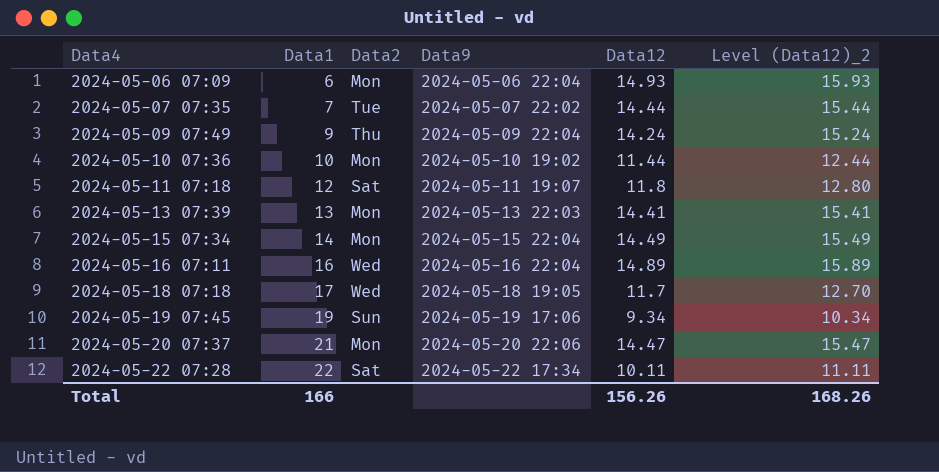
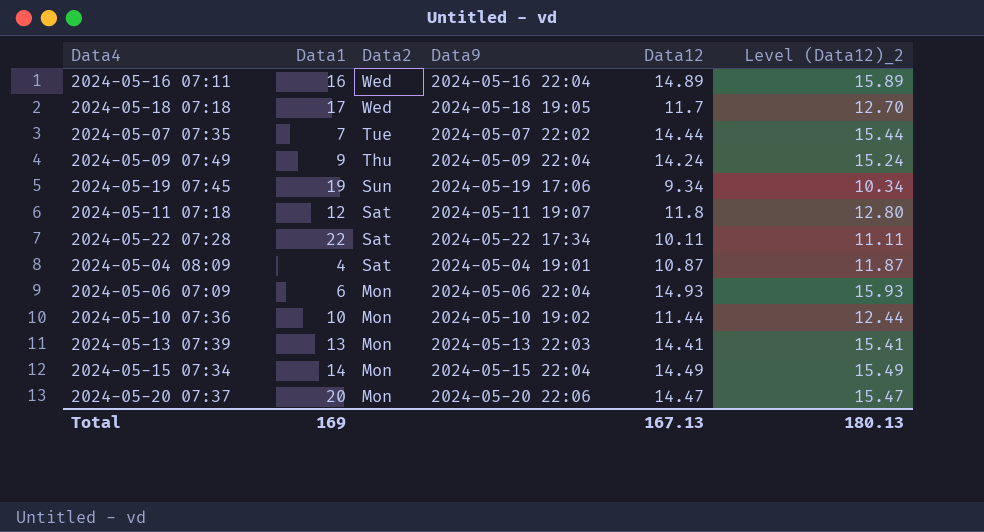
row order: Data4 ascending -> Data2 descending
row 2024-05-04 08:09: none -> 4 | Sat | 2024-05-04 19:01 | 10.87 | 11.87
2024-05-20 07:37 | Data1: 21 -> 20
Total | Data1: 166 -> 169
Total | Data12: 156.26 -> 167.13
Total | Level (Data12)_2: 168.26 -> 180.13

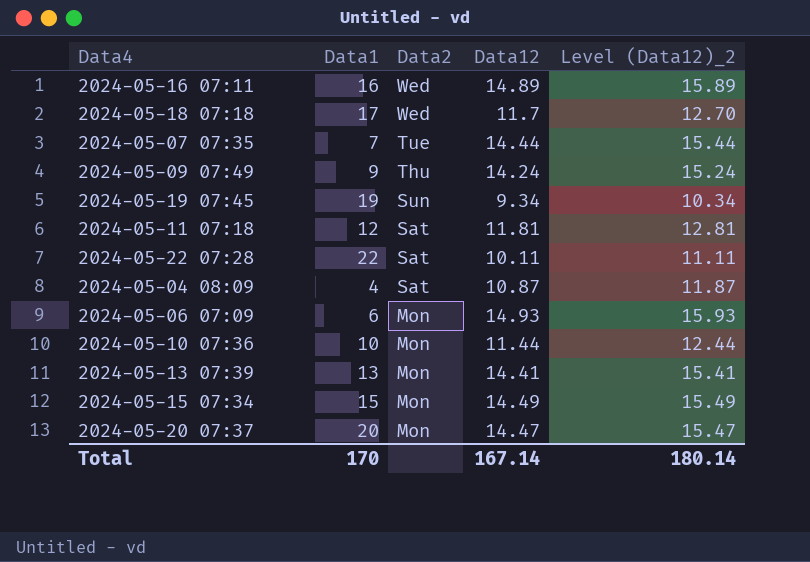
column Data9 | position: 4 -> none
2024-05-11 07:18 | Data12: 11.8 -> 11.81
2024-05-11 07:18 | Level (Data12)_2: 12.80 -> 12.81
2024-05-15 07:34 | Data1: 14 -> 15
Total | Data1: 169 -> 170
Total | Data12: 167.13 -> 167.14
Total | Level (Data12)_2: 180.13 -> 180.14

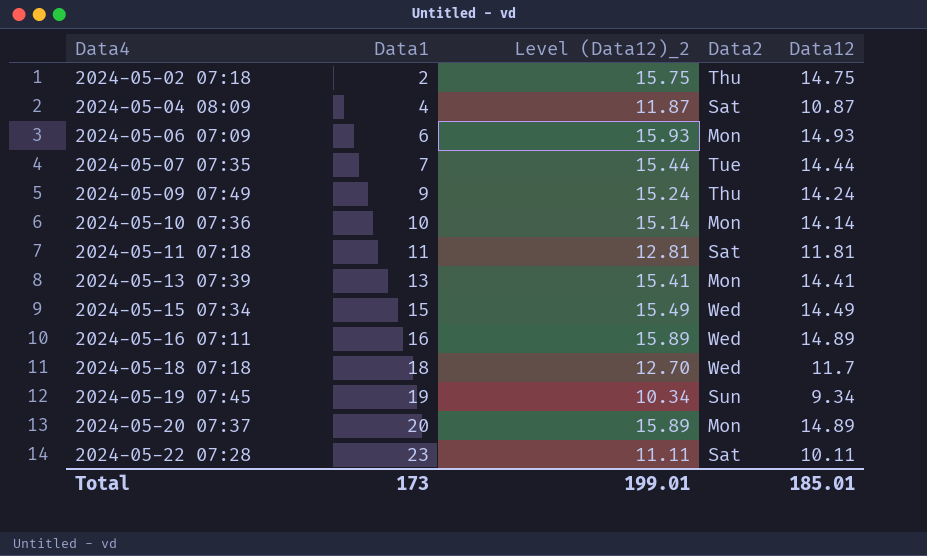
row order: Data2 descending -> Data4 ascending
column Level (Data12)_2 | position: 5 -> 3
row 2024-05-02 07:18: none -> 2 | 15.75 | Thu | 14.75
2024-05-10 07:36 | Level (Data12)_2: 12.44 -> 15.14
2024-05-10 07:36 | Data12: 11.44 -> 14.14
2024-05-11 07:18 | Data1: 12 -> 11
2024-05-15 07:34 | Data2: Mon -> Wed
2024-05-18 07:18 | Data1: 17 -> 18
2024-05-20 07:37 | Level (Data12)_2: 15.47 -> 15.89
2024-05-20 07:37 | Data12: 14.47 -> 14.89
2024-05-22 07:28 | Data1: 22 -> 23
Total | Data1: 170 -> 173
Total | Level (Data12)_2: 180.14 -> 199.01
Total | Data12: 167.14 -> 185.01

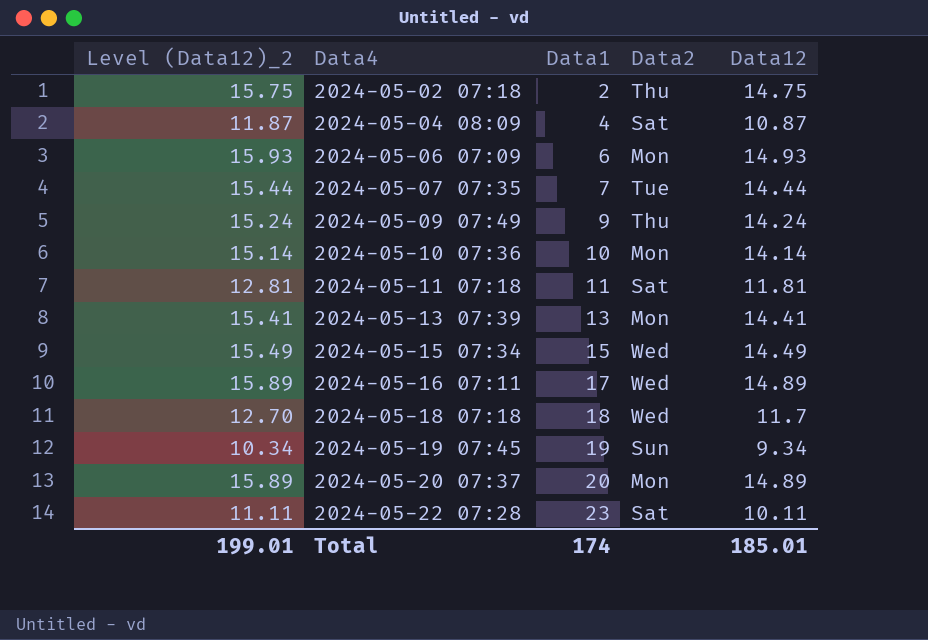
column Level (Data12)_2 | position: 3 -> 1
2024-05-16 07:11 | Data1: 16 -> 17
Total | Data1: 173 -> 174

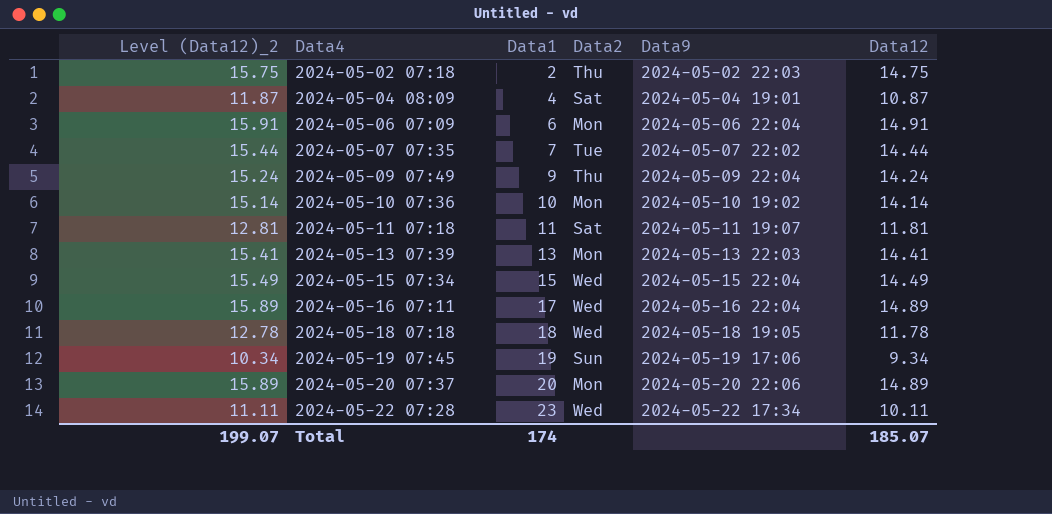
column Data9 | position: none -> 5
2024-05-06 07:09 | Level (Data12)_2: 15.93 -> 15.91
2024-05-06 07:09 | Data12: 14.93 -> 14.91
2024-05-18 07:18 | Level (Data12)_2: 12.70 -> 12.78
2024-05-18 07:18 | Data12: 11.7 -> 11.78
2024-05-22 07:28 | Data2: Sat -> Wed
Total | Level (Data12)_2: 199.01 -> 199.07
Total | Data12: 185.01 -> 185.07

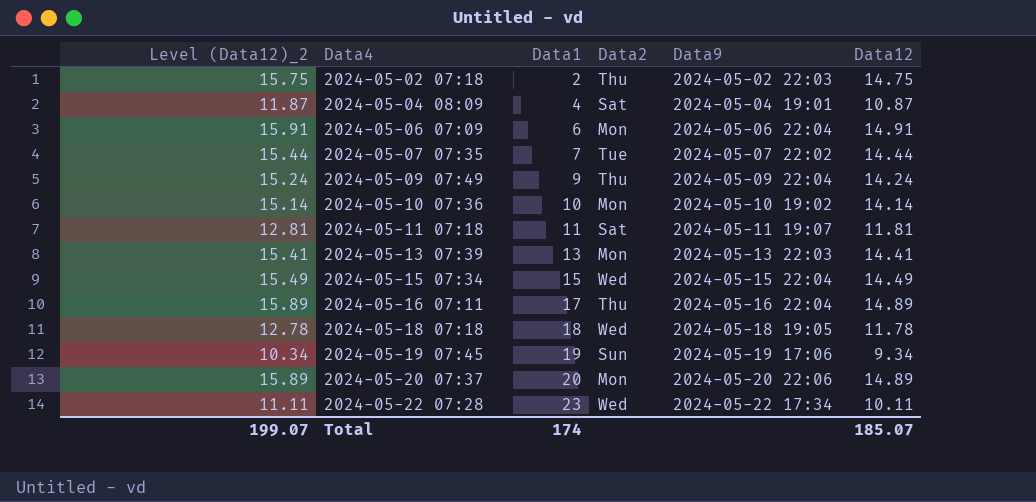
2024-05-16 07:11 | Data2: Wed -> Thu

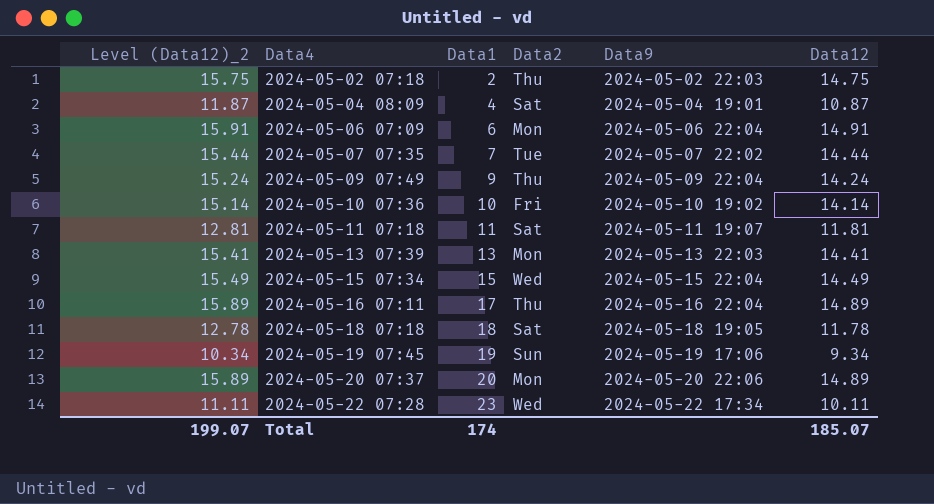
2024-05-10 07:36 | Data2: Mon -> Fri
2024-05-18 07:18 | Data2: Wed -> Sat

